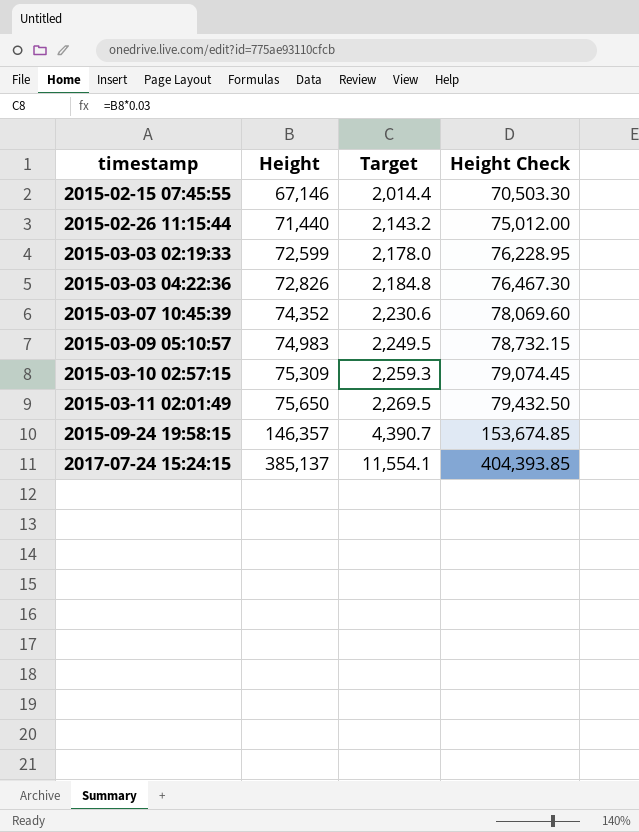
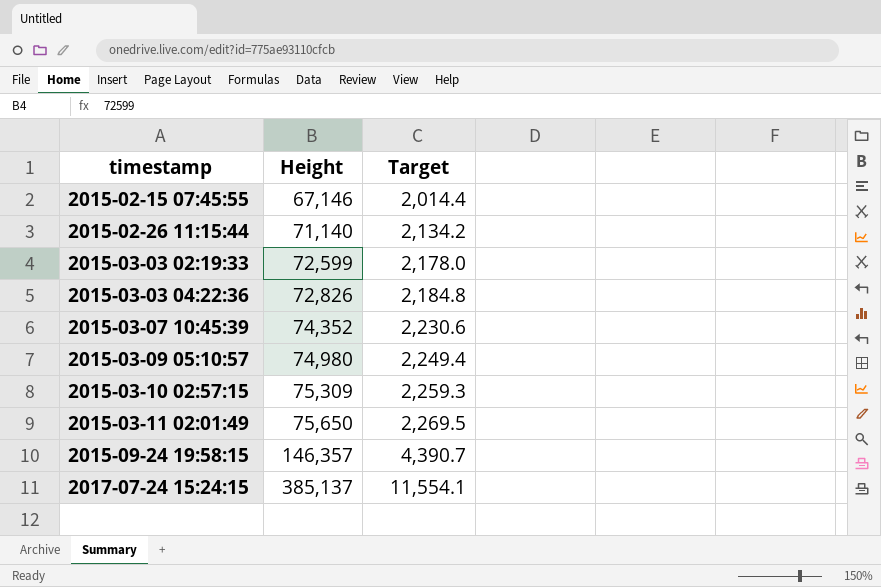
column Height Check | formula: [Height] * 1.05 -> none
2015-02-26 11:15:44 | Height: 71,440 -> 71,140
2015-02-26 11:15:44 | Target: 2,143.2 -> 2,134.2
2015-03-09 05:10:57 | Height: 74,983 -> 74,980
2015-03-09 05:10:57 | Target: 2,249.5 -> 2,249.4

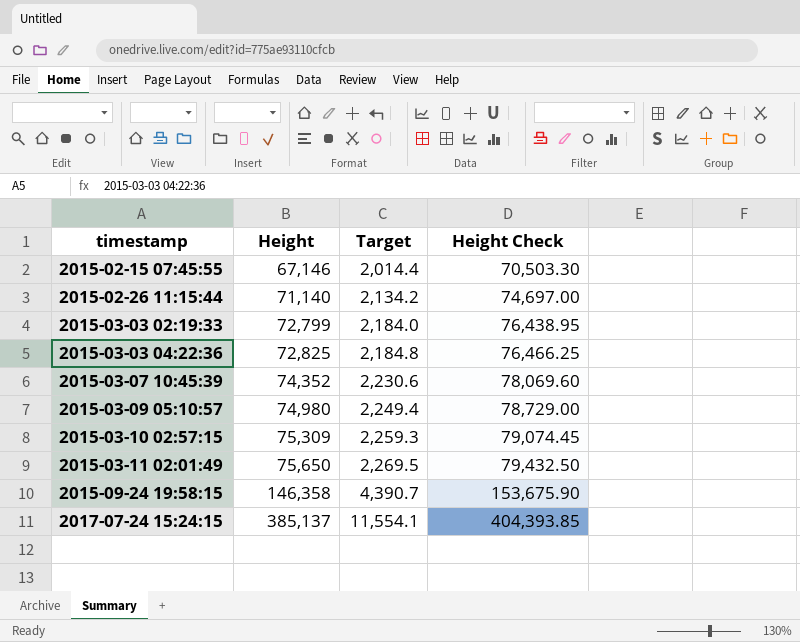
column Height Check | formula: none -> [Height] * 1.05
2015-03-03 02:19:33 | Height: 72,599 -> 72,799
2015-03-03 02:19:33 | Target: 2,178.0 -> 2,184.0
2015-03-03 04:22:36 | Height: 72,826 -> 72,825
2015-09-24 19:58:15 | Height: 146,357 -> 146,358

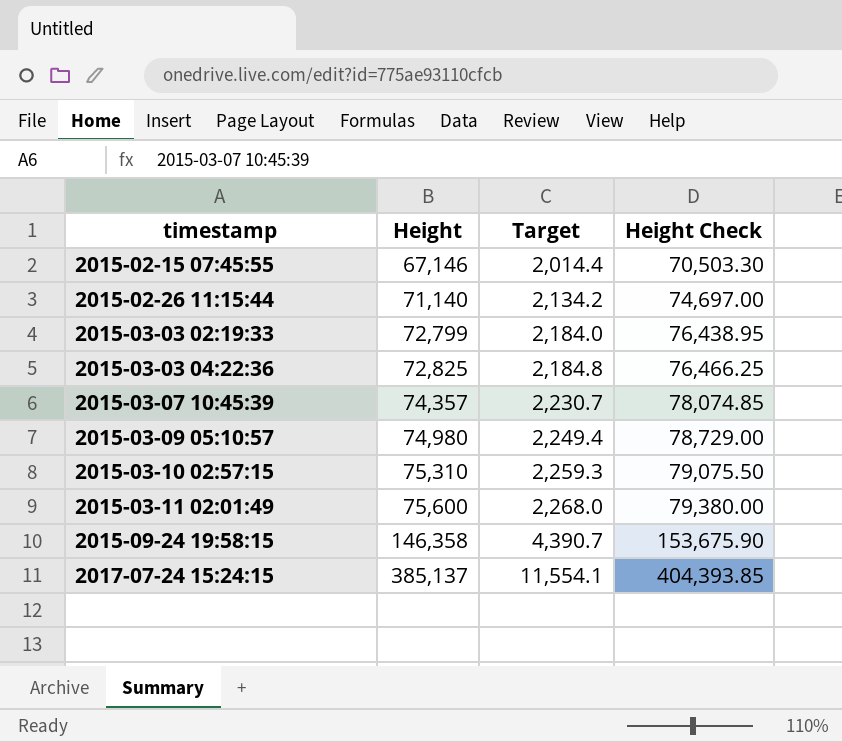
2015-03-07 10:45:39 | Height: 74,352 -> 74,357
2015-03-07 10:45:39 | Target: 2,230.6 -> 2,230.7
2015-03-07 10:45:39 | Height Check: 78,069.60 -> 78,074.85
2015-03-10 02:57:15 | Height: 75,309 -> 75,310
2015-03-10 02:57:15 | Height Check: 79,074.45 -> 79,075.50
2015-03-11 02:01:49 | Height: 75,650 -> 75,600
2015-03-11 02:01:49 | Target: 2,269.5 -> 2,268.0
2015-03-11 02:01:49 | Height Check: 79,432.50 -> 79,380.00

